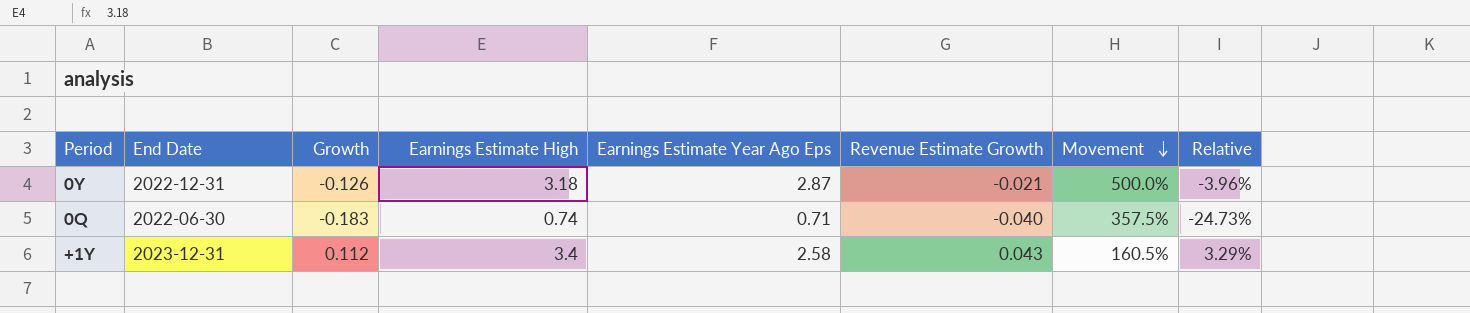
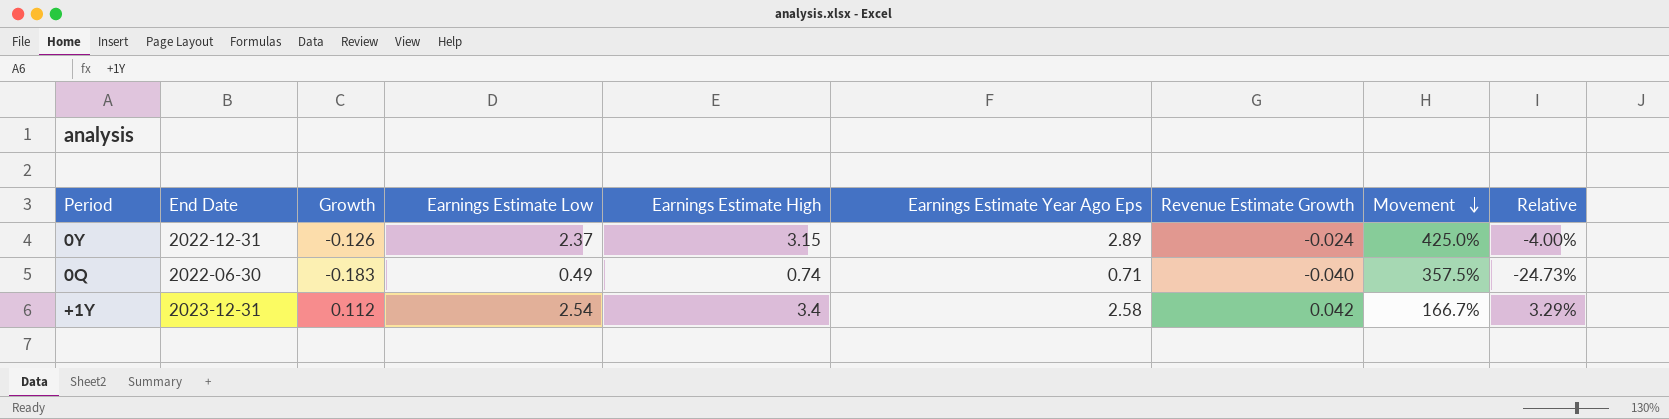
column Earnings Estimate Low | position: none -> 4
0Y | Earnings Estimate High: 3.18 -> 3.15
0Y | Earnings Estimate Year Ago Eps: 2.87 -> 2.89
0Y | Revenue Estimate Growth: -0.021 -> -0.024
0Y | Movement: 500.0% -> 425.0%
0Y | Relative: -3.96% -> -4.00%
+1Y | Revenue Estimate Growth: 0.043 -> 0.042
+1Y | Movement: 160.5% -> 166.7%

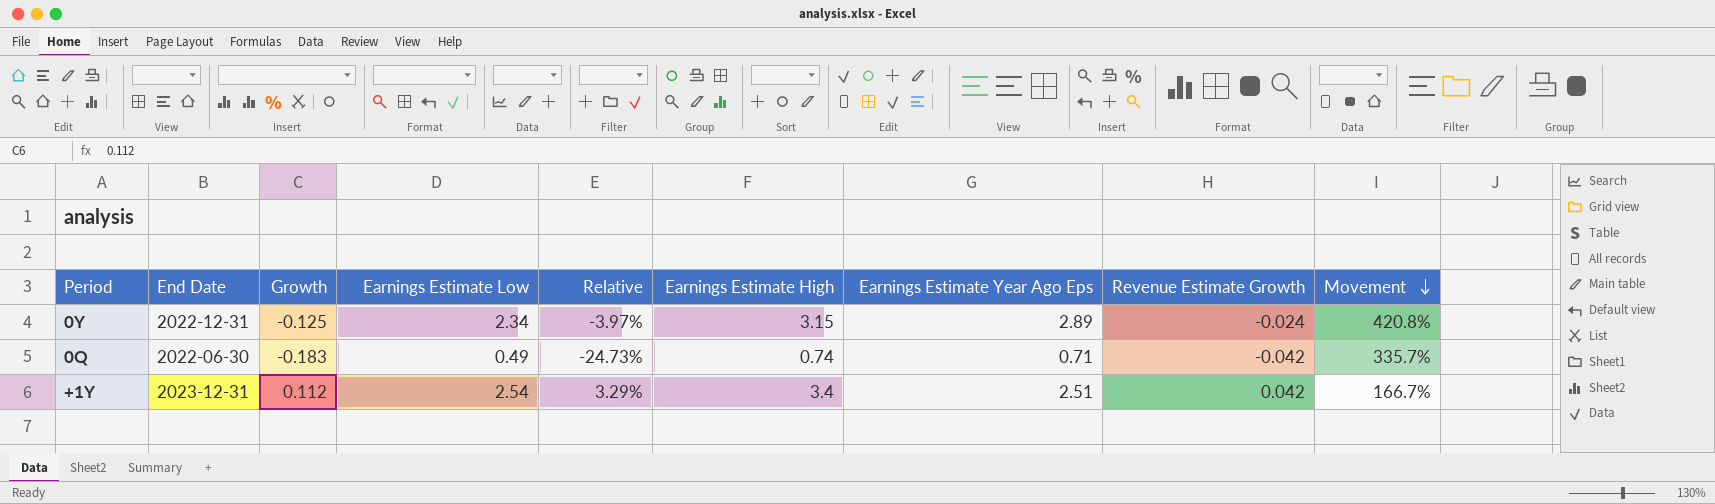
column Relative | position: 9 -> 5
0Y | Growth: -0.126 -> -0.125
0Y | Earnings Estimate Low: 2.37 -> 2.34
0Y | Relative: -4.00% -> -3.97%
0Y | Movement: 425.0% -> 420.8%
0Q | Revenue Estimate Growth: -0.040 -> -0.042
0Q | Movement: 357.5% -> 335.7%
+1Y | Earnings Estimate Year Ago Eps: 2.58 -> 2.51

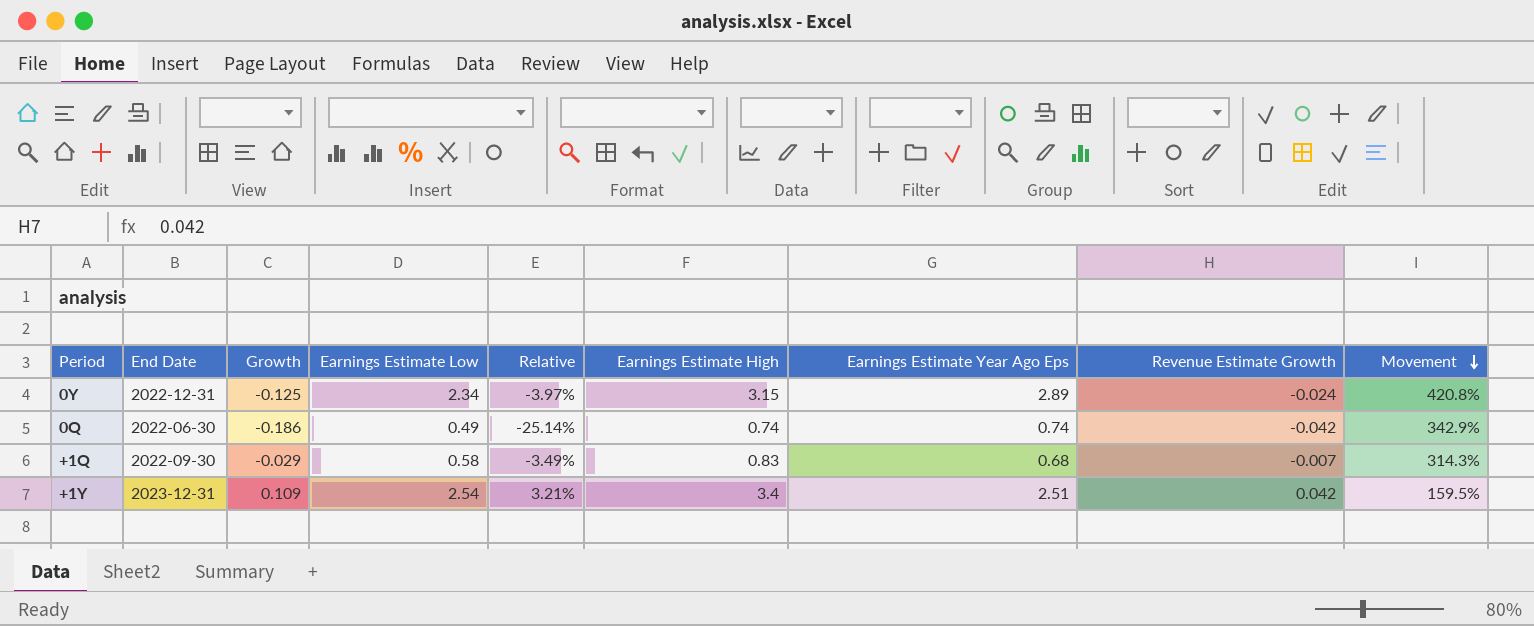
0Q | Growth: -0.183 -> -0.186
0Q | Relative: -24.73% -> -25.14%
0Q | Earnings Estimate Year Ago Eps: 0.71 -> 0.74
0Q | Movement: 335.7% -> 342.9%
row +1Q: none -> 2022-09-30 | -0.029 | 0.58 | -3.49% | 0.83 | 0.68 | -0.007 | 314.3%
+1Y | Growth: 0.112 -> 0.109
+1Y | Relative: 3.29% -> 3.21%
+1Y | Movement: 166.7% -> 159.5%

